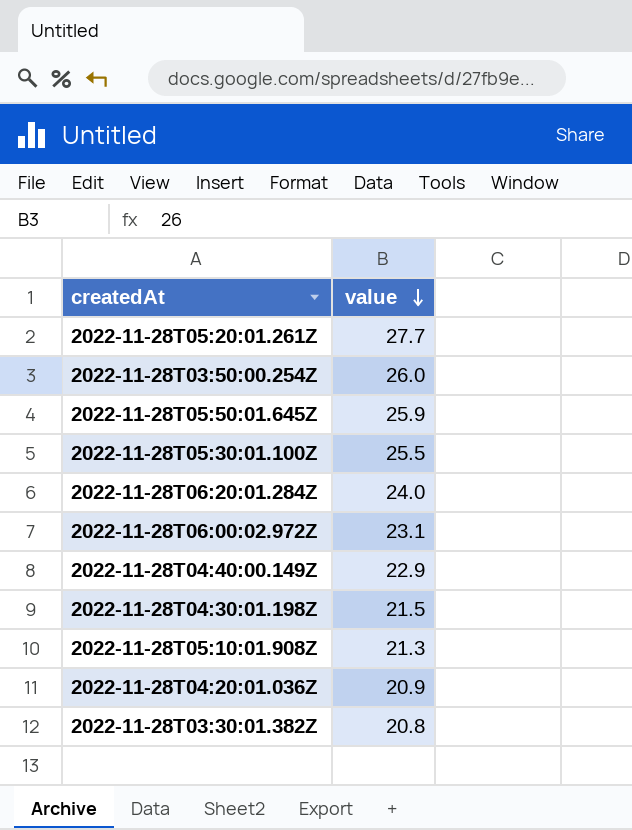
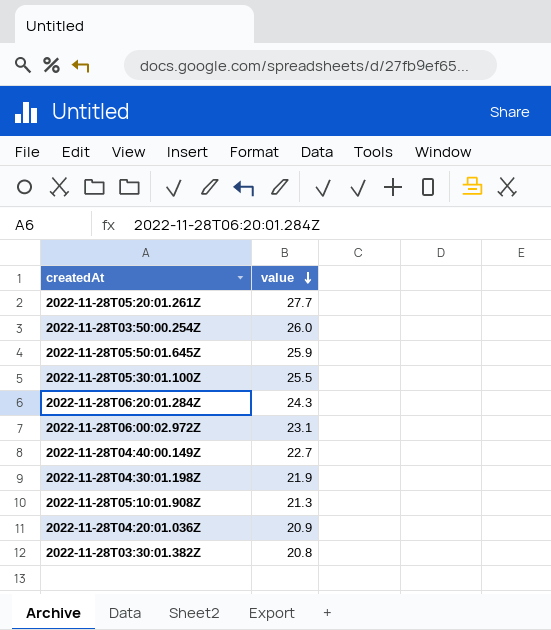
2022-11-28T06:20:01.284Z | value: 24.0 -> 24.3
2022-11-28T04:40:00.149Z | value: 22.9 -> 22.7
2022-11-28T04:30:01.198Z | value: 21.5 -> 21.9

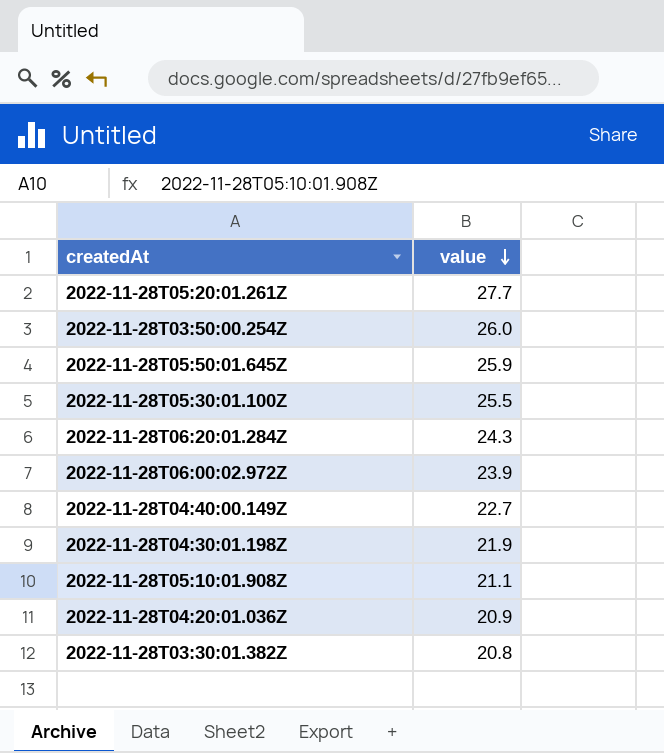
2022-11-28T06:00:02.972Z | value: 23.1 -> 23.9
2022-11-28T05:10:01.908Z | value: 21.3 -> 21.1

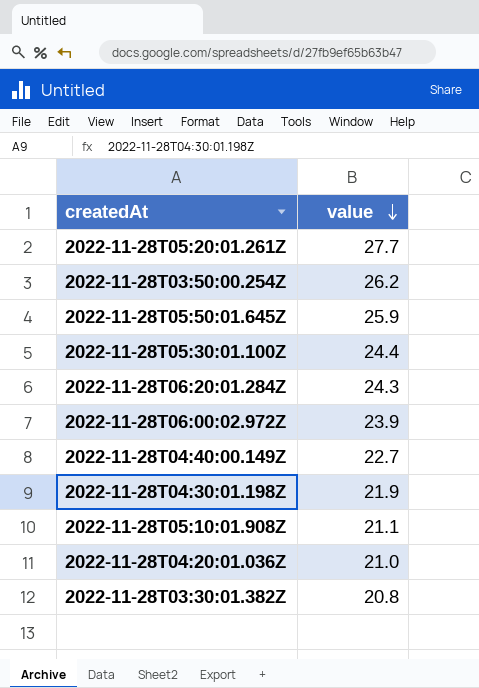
2022-11-28T03:50:00.254Z | value: 26.0 -> 26.2
2022-11-28T05:30:01.100Z | value: 25.5 -> 24.4
2022-11-28T04:20:01.036Z | value: 20.9 -> 21.0

